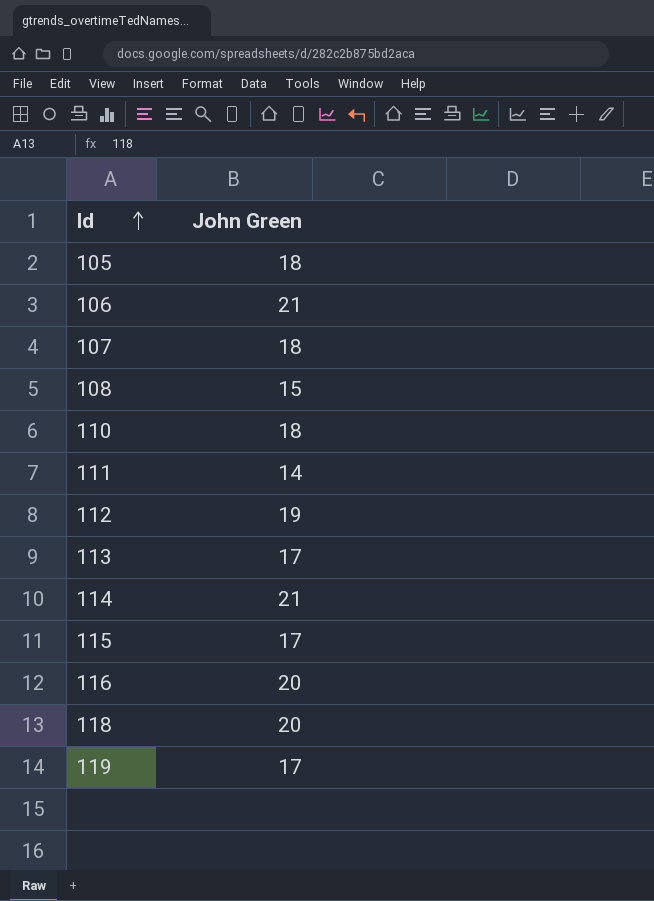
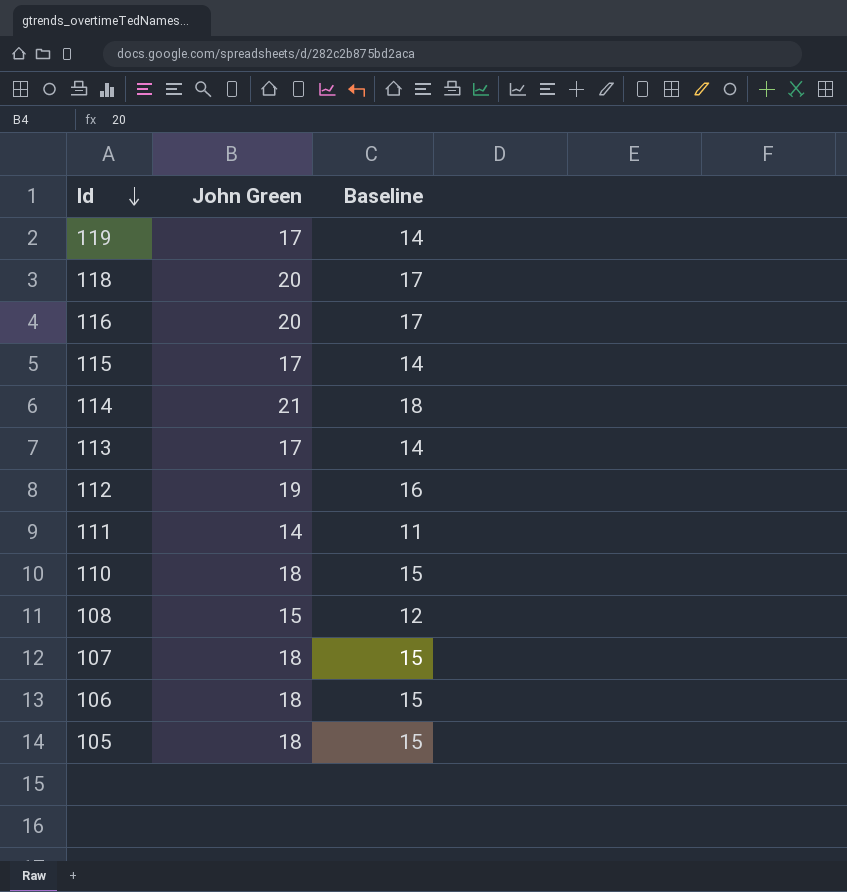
row order: Id ascending -> Id descending
column Baseline | formula: none -> [John Green] - 3
106 | John Green: 21 -> 18

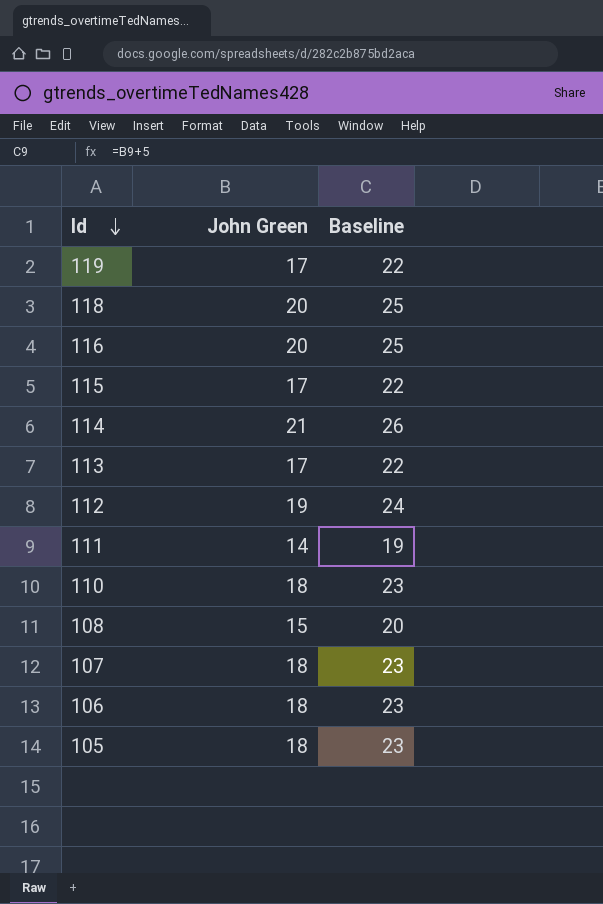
column Baseline | formula: [John Green] - 3 -> [John Green] + 5

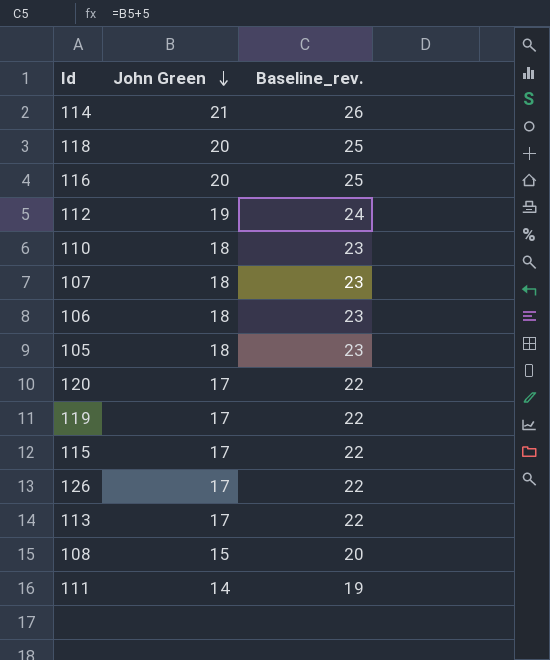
row order: Id descending -> John Green descending
column name: Baseline -> Baseline_rev.
row 120: none -> 17 | 22
row 126: none -> 17 | 22

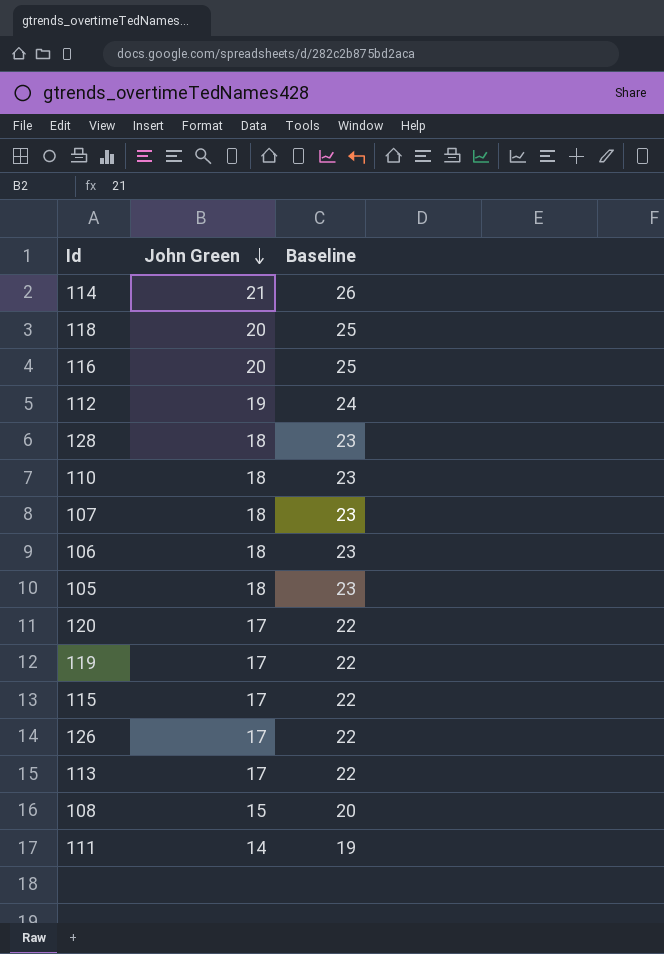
column name: Baseline_rev. -> Baseline
row 128: none -> 18 | 23

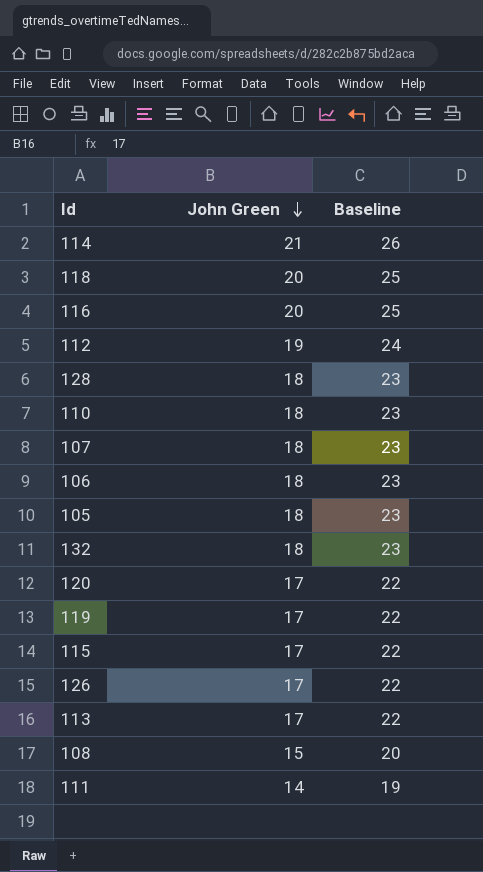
row 132: none -> 18 | 23

